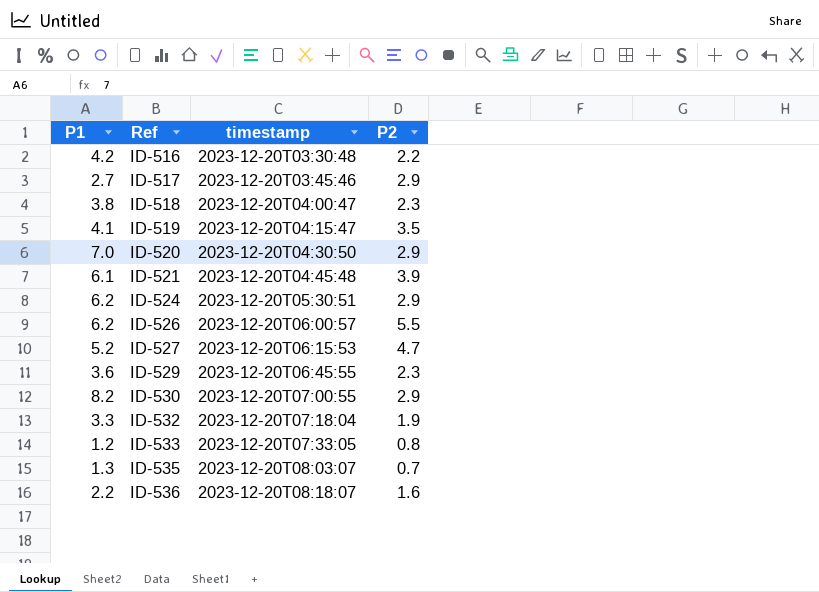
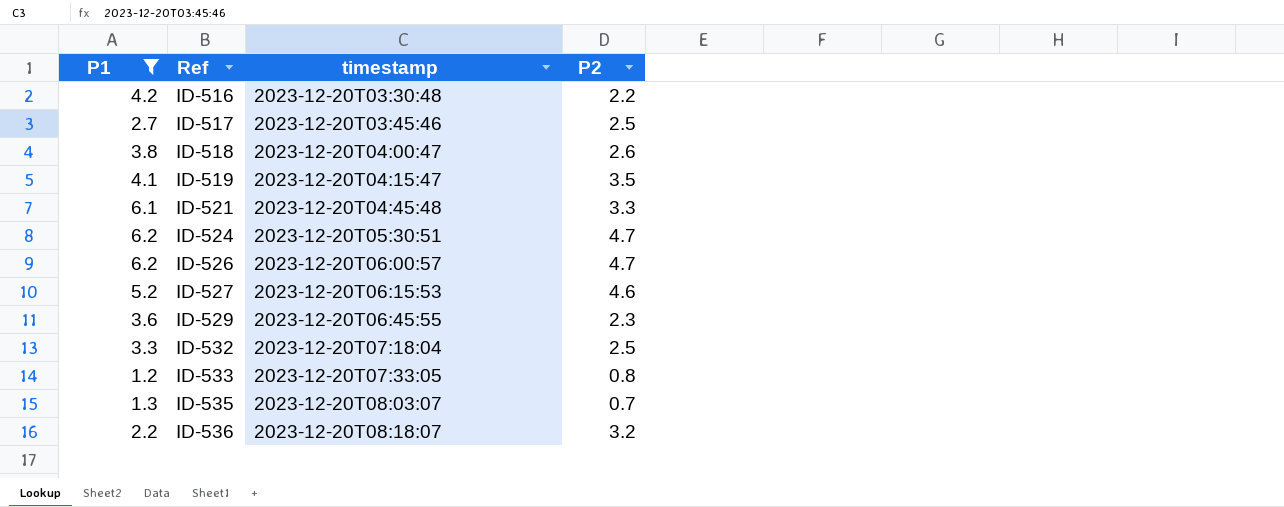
filter: none -> P1 <= 6.2
ID-517 | P2: 2.9 -> 2.5
ID-518 | P2: 2.3 -> 2.6
ID-521 | P2: 3.9 -> 3.3
ID-524 | P2: 2.9 -> 4.7
ID-526 | P2: 5.5 -> 4.7
ID-527 | P2: 4.7 -> 4.6
ID-532 | P2: 1.9 -> 2.5
ID-536 | P2: 1.6 -> 3.2

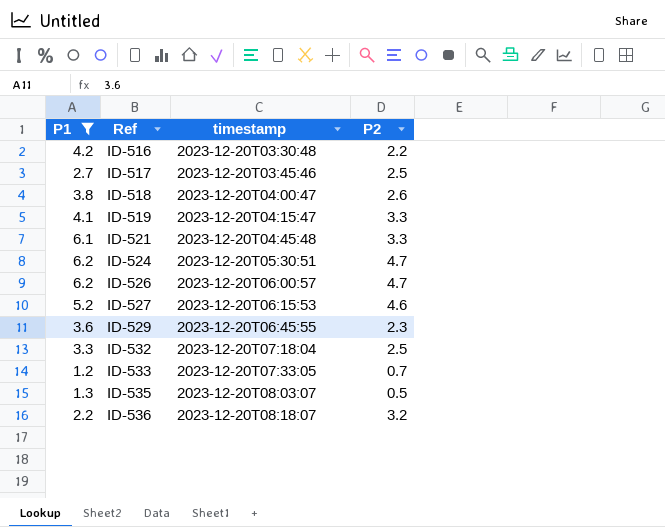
ID-519 | P2: 3.5 -> 3.3
ID-533 | P2: 0.8 -> 0.7
ID-535 | P2: 0.7 -> 0.5

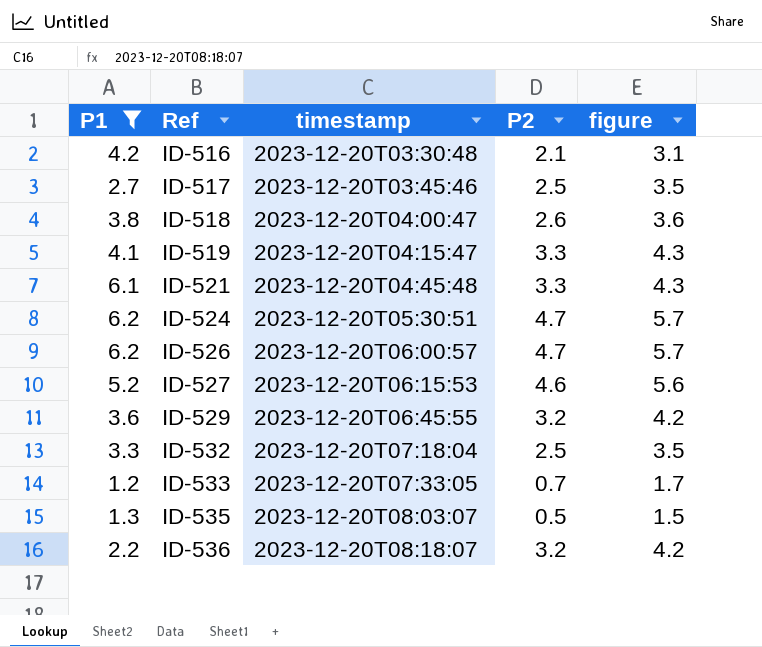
column figure | formula: none -> [P2] + 1
ID-516 | P2: 2.2 -> 2.1
ID-529 | P2: 2.3 -> 3.2

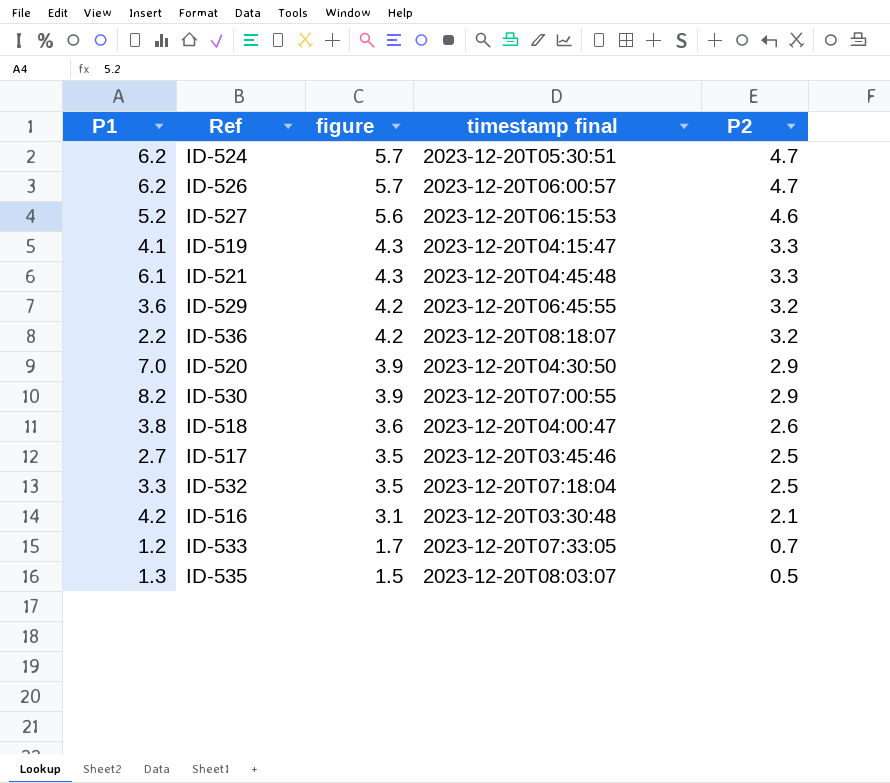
filter: P1 <= 6.2 -> none
row order: Ref ascending -> figure descending
column figure | position: 5 -> 3
column name: timestamp -> timestamp final

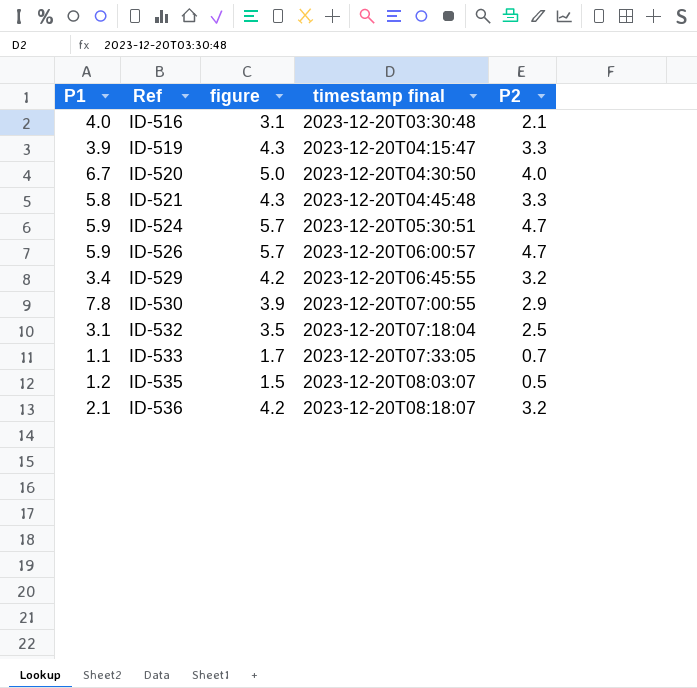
row order: figure descending -> Ref ascending
row ID-527: 5.2 | 5.6 | 2023-12-20T06:15:53 | 4.6 -> none
row ID-518: 3.8 | 3.6 | 2023-12-20T04:00:47 | 2.6 -> none
row ID-517: 2.7 | 3.5 | 2023-12-20T03:45:46 | 2.5 -> none
ID-516 | P1: 4.2 -> 4.0
ID-519 | P1: 4.1 -> 3.9
ID-520 | P1: 7.0 -> 6.7
ID-520 | figure: 3.9 -> 5.0
ID-520 | P2: 2.9 -> 4.0
ID-521 | P1: 6.1 -> 5.8
ID-524 | P1: 6.2 -> 5.9
ID-526 | P1: 6.2 -> 5.9
ID-529 | P1: 3.6 -> 3.4
ID-530 | P1: 8.2 -> 7.8
ID-532 | P1: 3.3 -> 3.1
ID-533 | P1: 1.2 -> 1.1
ID-535 | P1: 1.3 -> 1.2
ID-536 | P1: 2.2 -> 2.1

